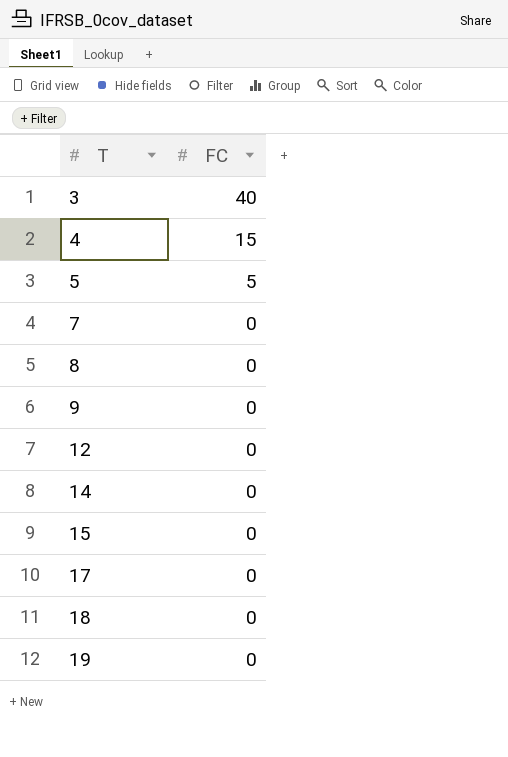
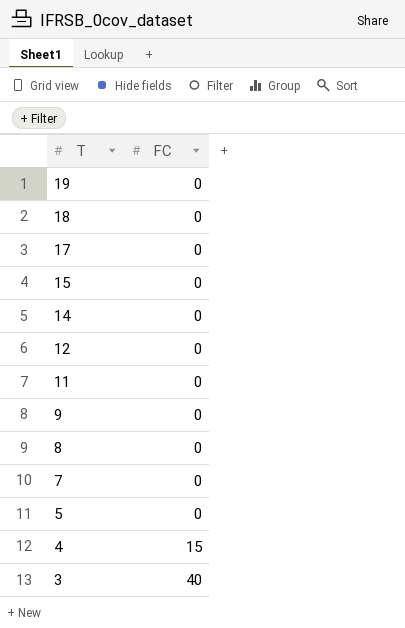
row order: T ascending -> T descending
row 11: none -> 0
5 | FC: 5 -> 0

